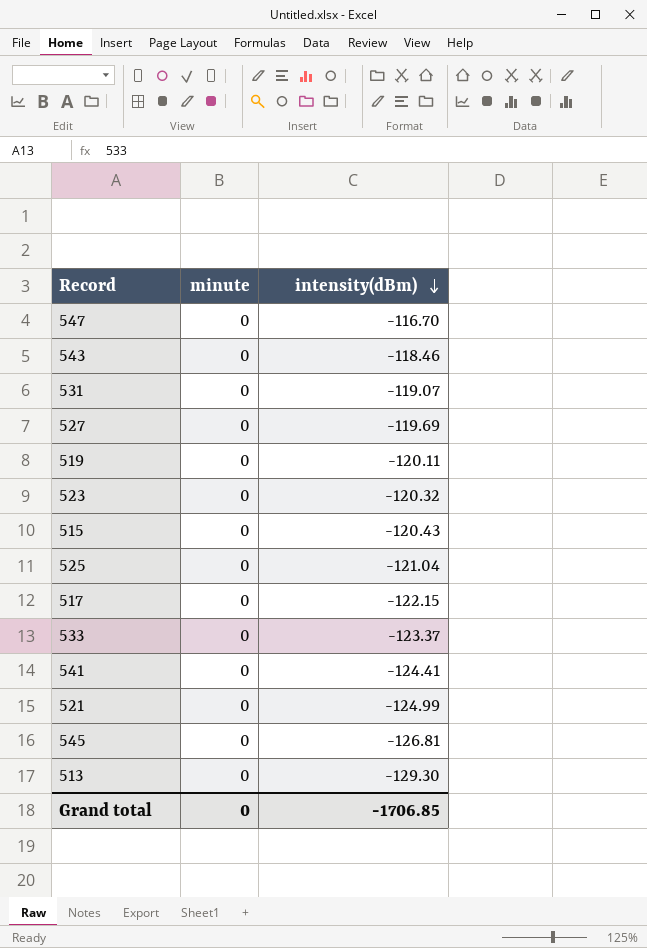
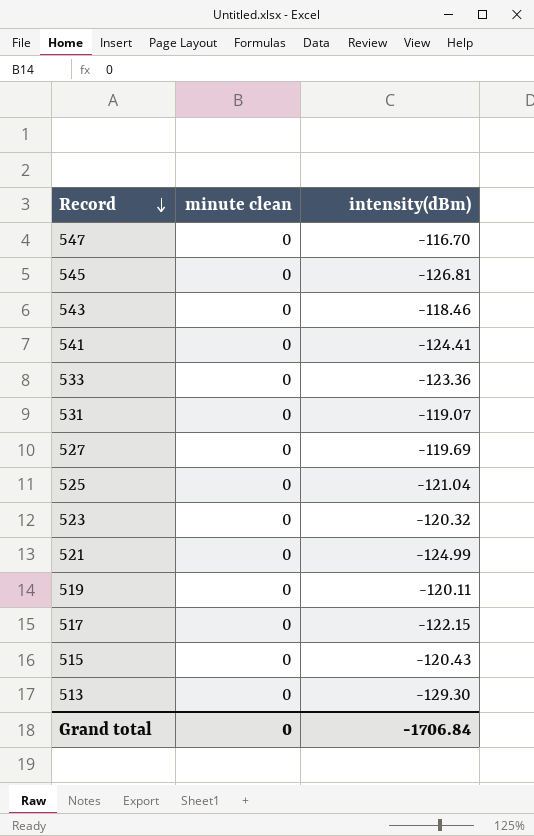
row order: intensity(dBm) descending -> Record descending
column name: minute -> minute clean
533 | intensity(dBm): -123.37 -> -123.36
Grand total | intensity(dBm): -1706.85 -> -1706.84

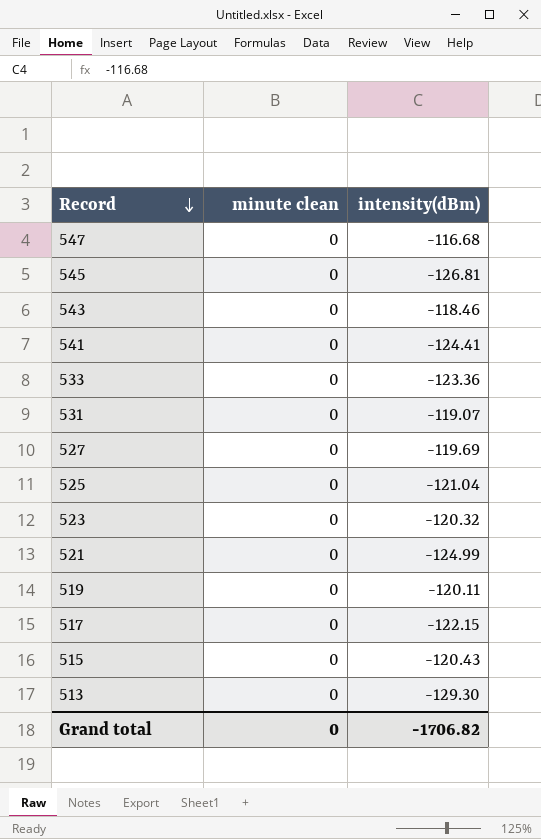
547 | intensity(dBm): -116.70 -> -116.68
Grand total | intensity(dBm): -1706.84 -> -1706.82

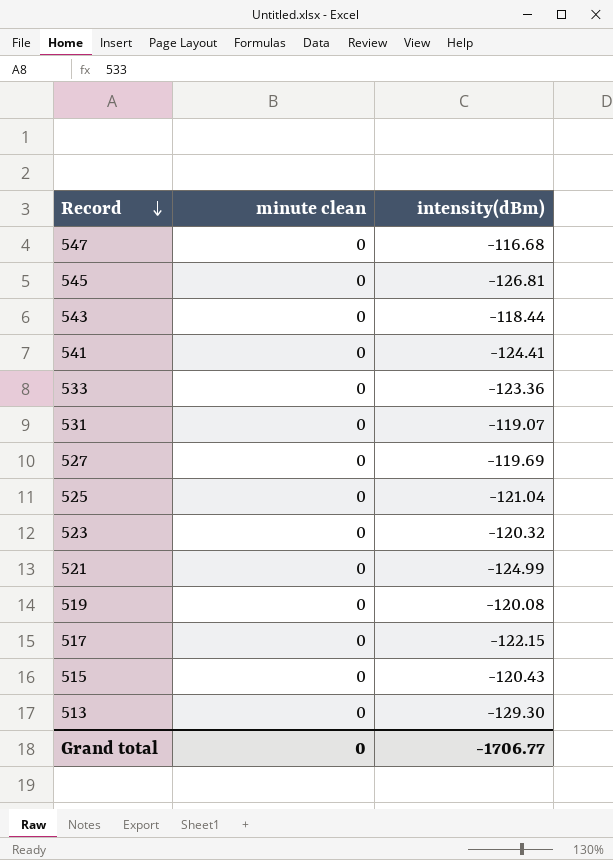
543 | intensity(dBm): -118.46 -> -118.44
519 | intensity(dBm): -120.11 -> -120.08
Grand total | intensity(dBm): -1706.82 -> -1706.77

